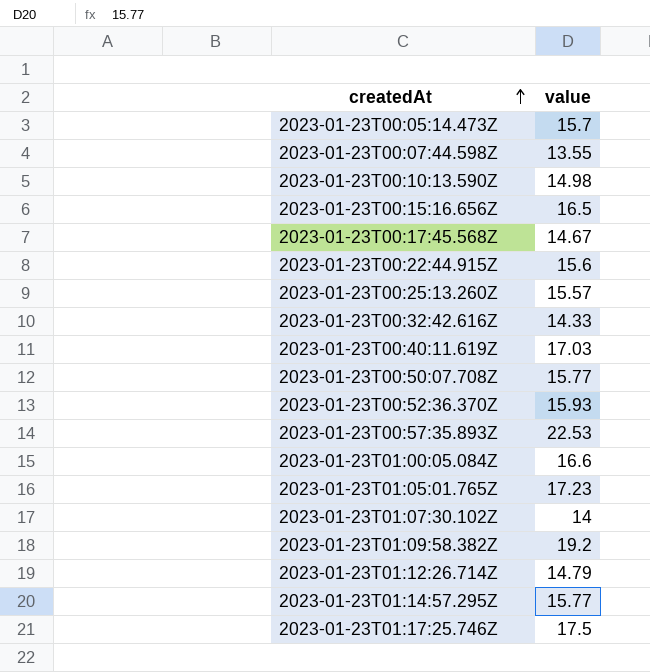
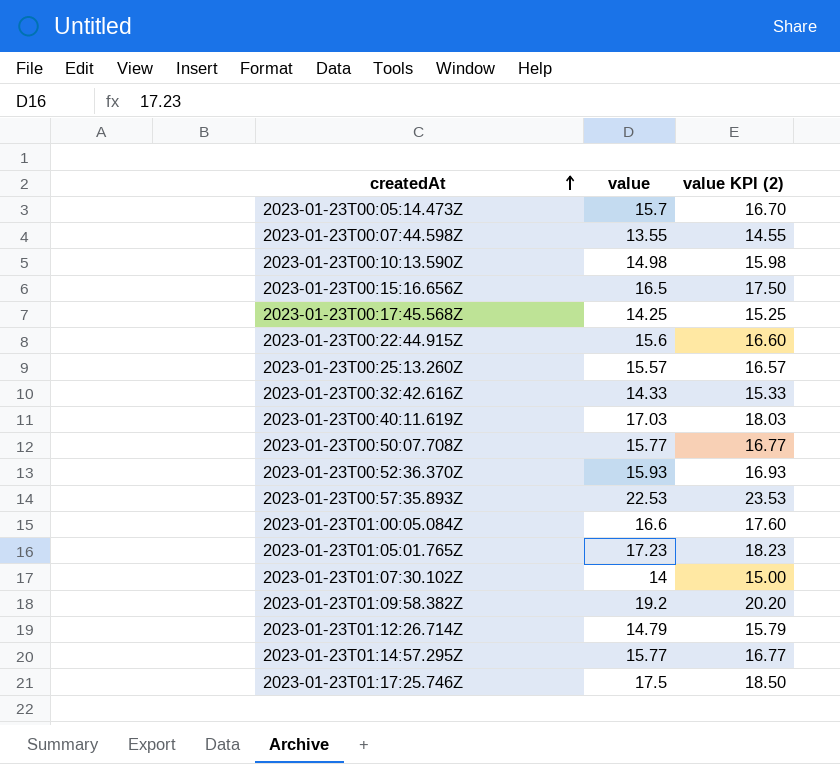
column value KPI (2) | formula: none -> [value] + 1
2023-01-23T00:17:45.568Z | value: 14.67 -> 14.25

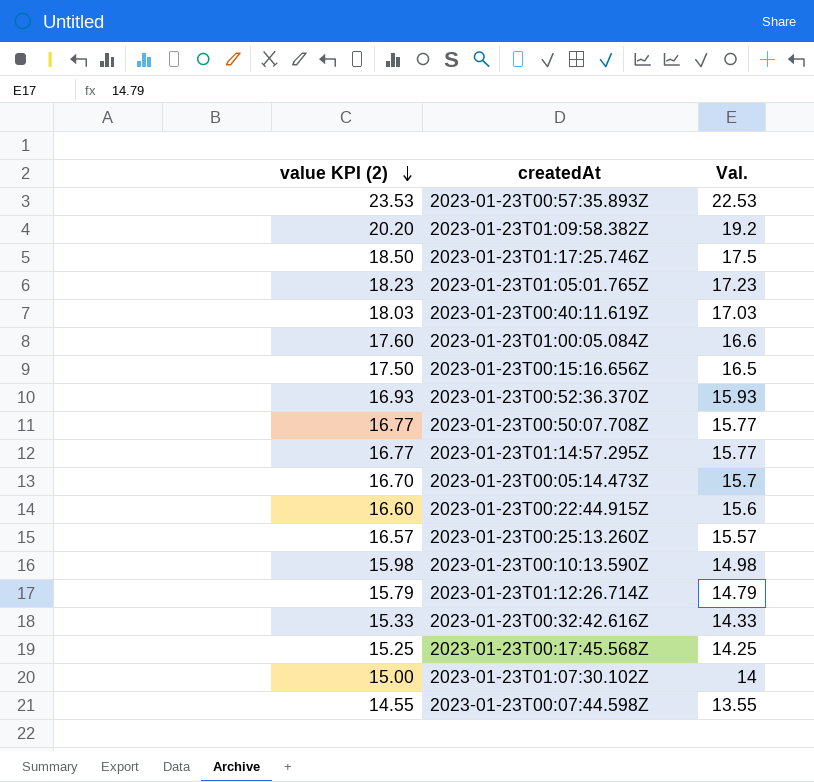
row order: createdAt ascending -> value KPI (2) descending
column value KPI (2) | position: 3 -> 1
column name: value -> Val.

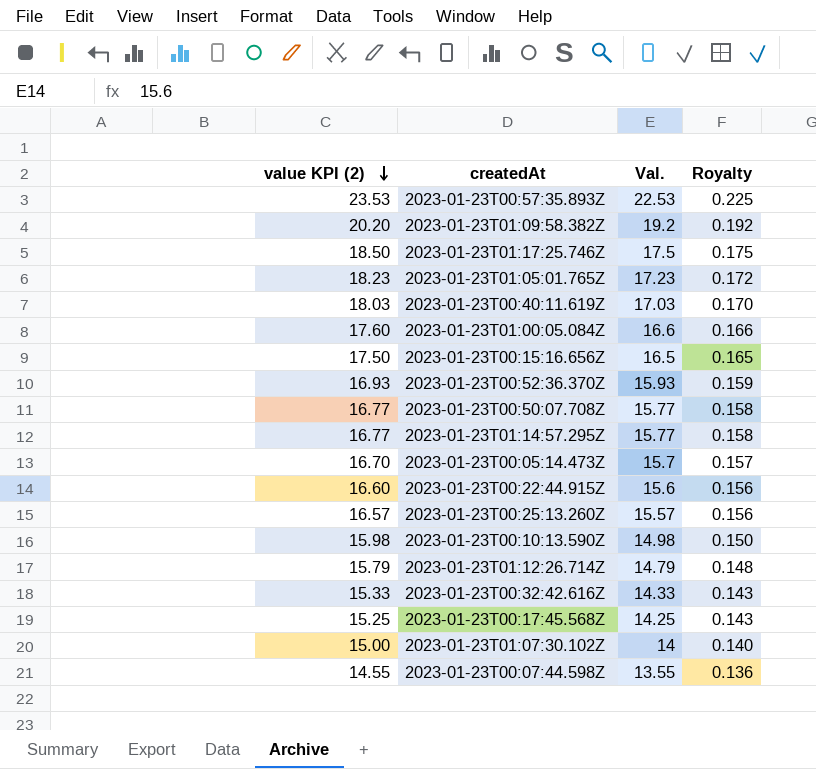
column Royalty | formula: none -> [Val.] * 0.01

